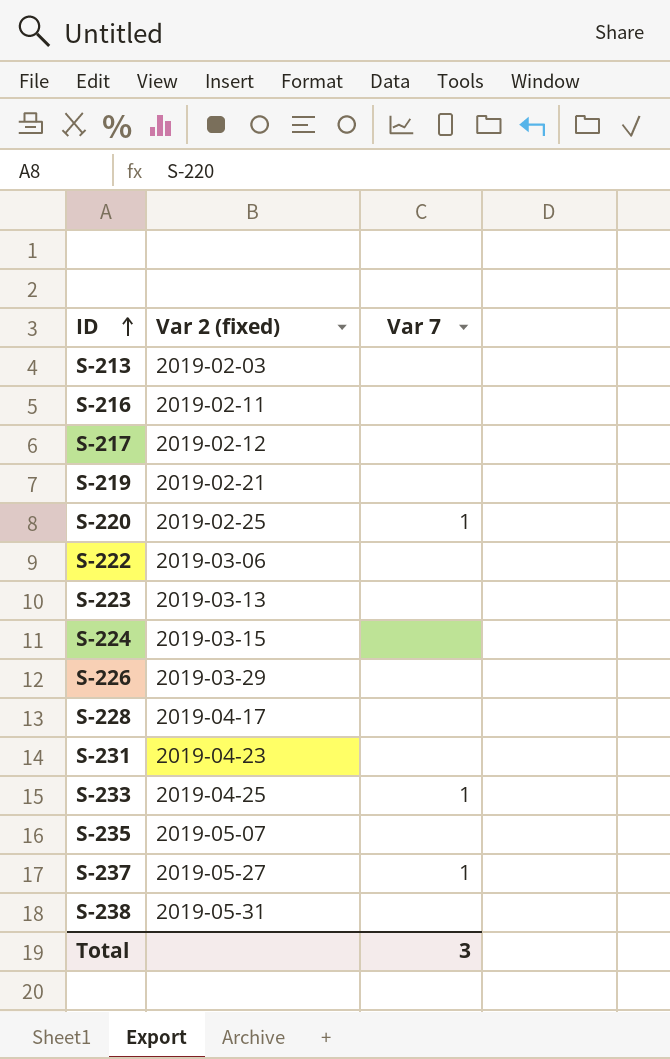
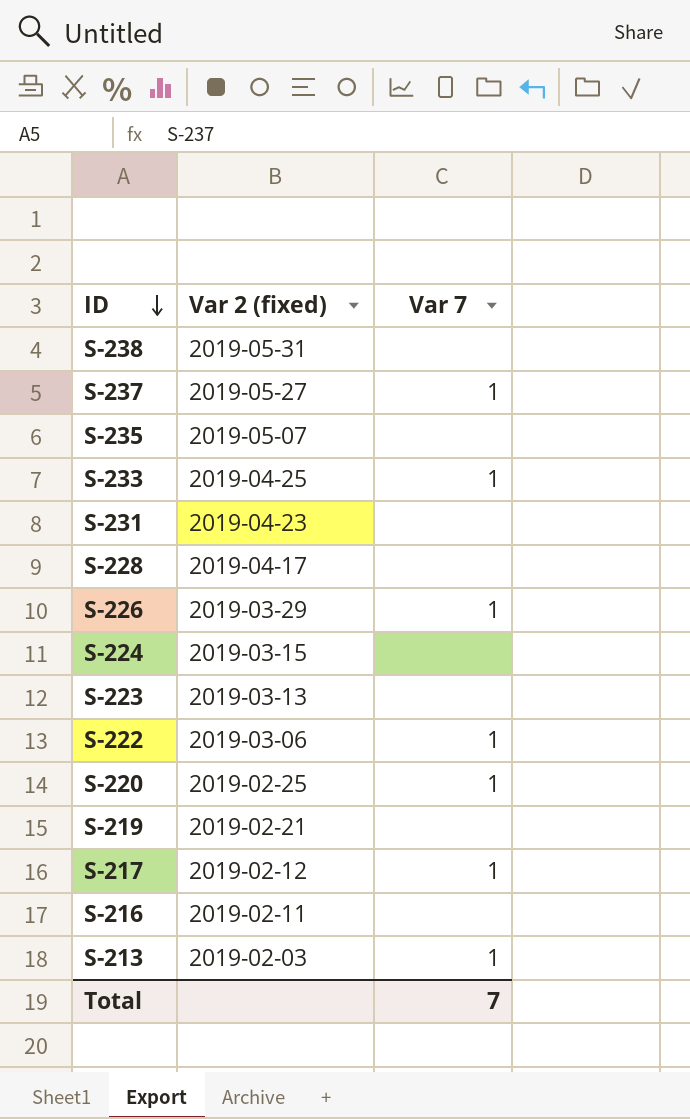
row order: ID ascending -> ID descending
S-226 | Var 7: none -> 1
S-222 | Var 7: none -> 1
S-217 | Var 7: none -> 1
S-213 | Var 7: none -> 1
Total | Var 7: 3 -> 7

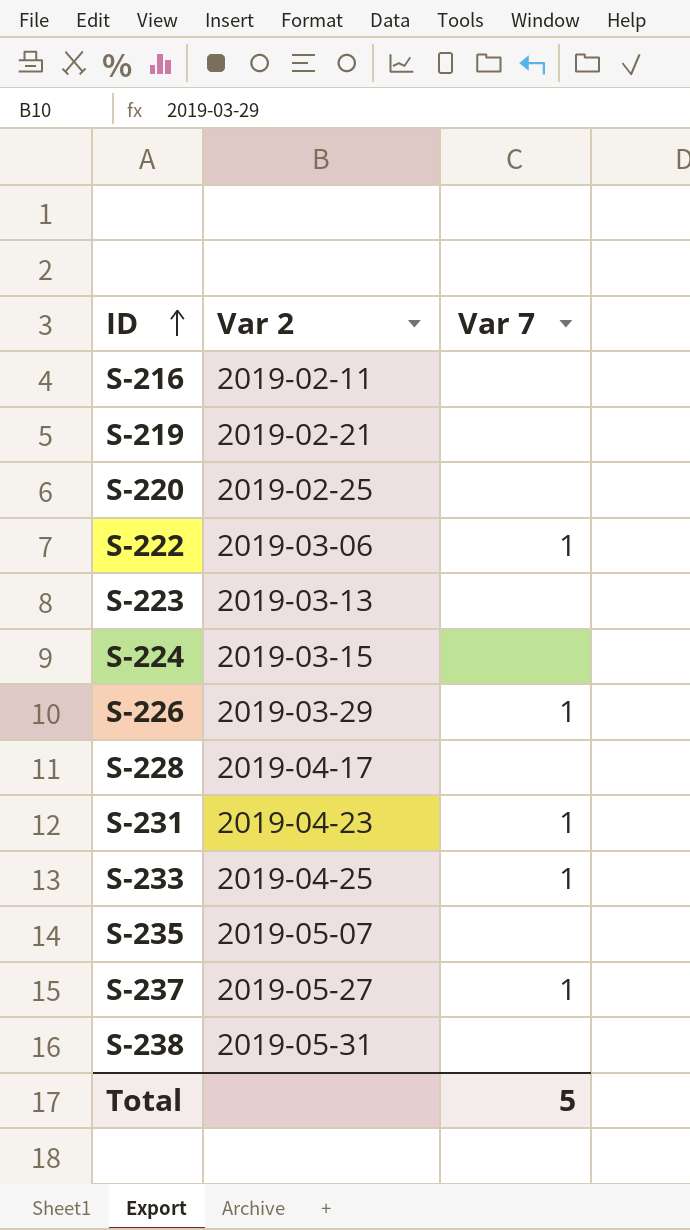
row order: ID descending -> ID ascending
column name: Var 2 (fixed) -> Var 2
row S-217: 2019-02-12 | 1 -> none
row S-213: 2019-02-03 | 1 -> none
S-220 | Var 7: 1 -> none
S-231 | Var 7: none -> 1
Total | Var 7: 7 -> 5

